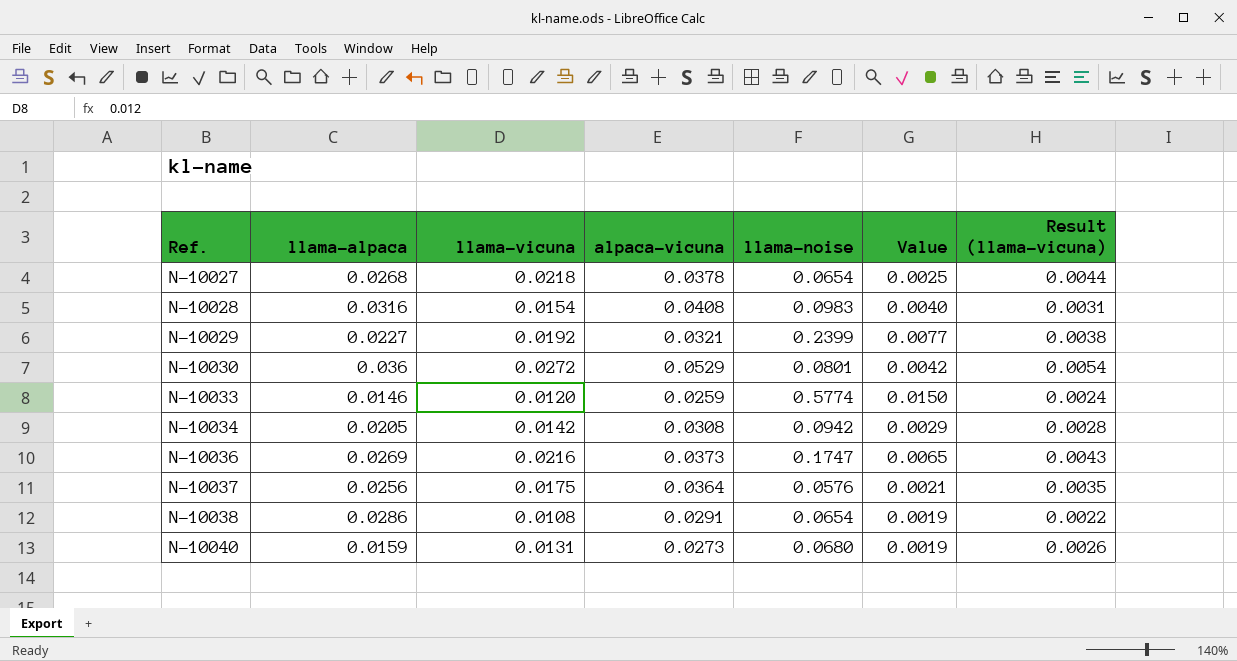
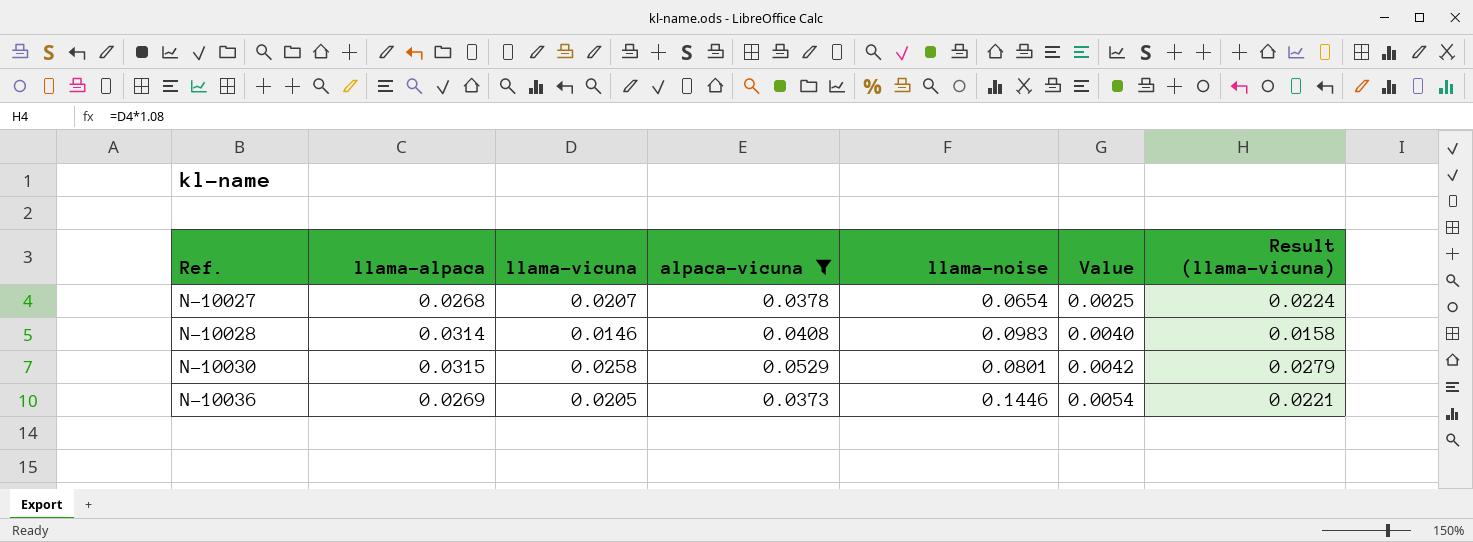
filter: none -> alpaca-vicuna >= 0.0373
column Result (llama-vicuna) | formula: [llama-vicuna] * 0.2 -> [llama-vicuna] * 1.08
N-10027 | llama-vicuna: 0.0218 -> 0.0207
N-10028 | llama-alpaca: 0.0316 -> 0.0314
N-10028 | llama-vicuna: 0.0154 -> 0.0146
N-10030 | llama-alpaca: 0.036 -> 0.0315
N-10030 | llama-vicuna: 0.0272 -> 0.0258
N-10036 | llama-vicuna: 0.0216 -> 0.0205
N-10036 | llama-noise: 0.1747 -> 0.1446
N-10036 | Value: 0.0065 -> 0.0054

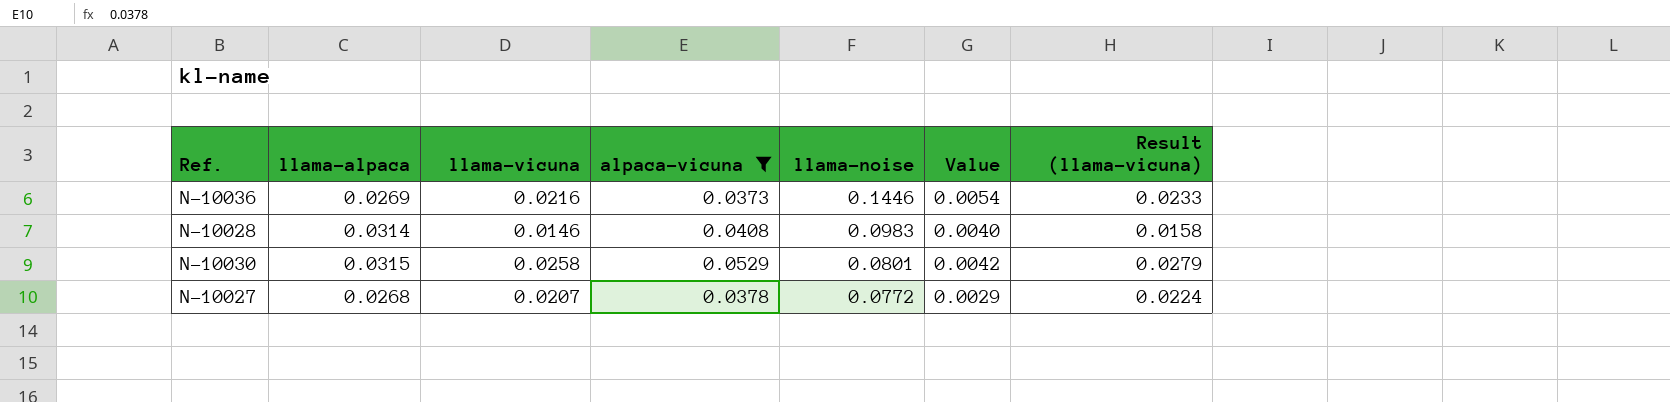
row order: Ref. ascending -> llama-noise descending
N-10036 | llama-vicuna: 0.0205 -> 0.0216
N-10036 | Result (llama-vicuna): 0.0221 -> 0.0233
N-10027 | llama-noise: 0.0654 -> 0.0772
N-10027 | Value: 0.0025 -> 0.0029

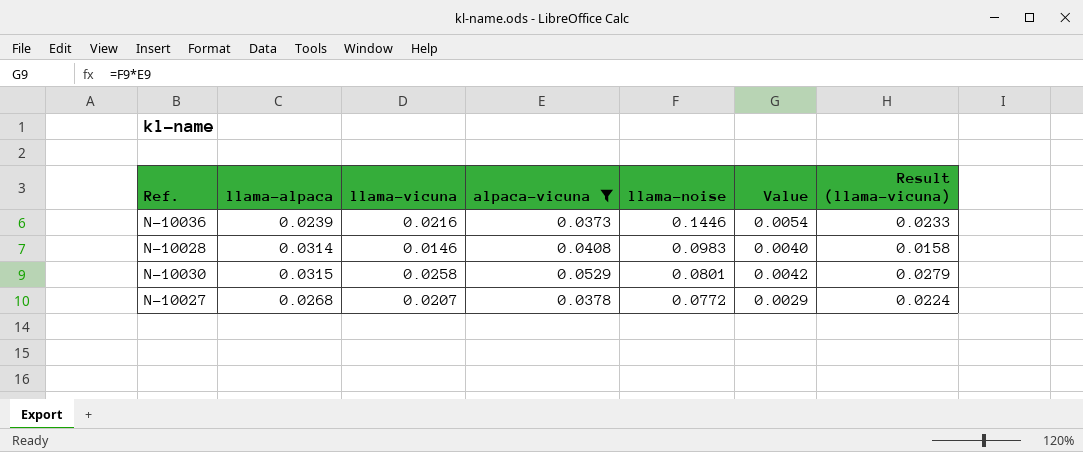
N-10036 | llama-alpaca: 0.0269 -> 0.0239

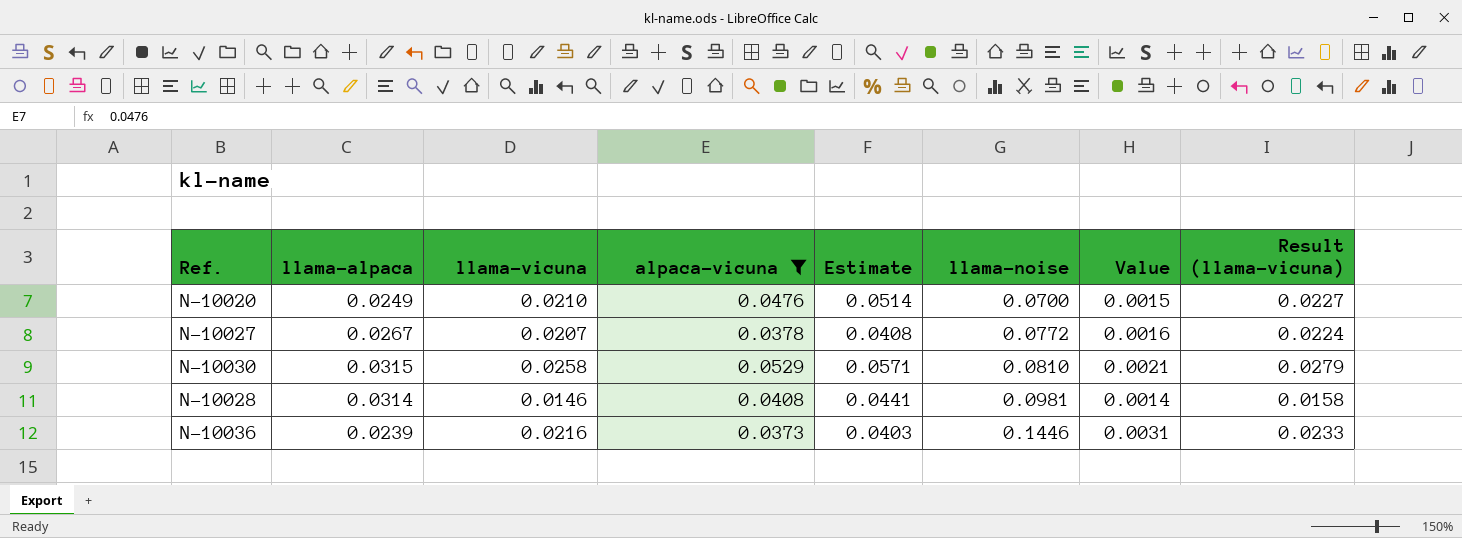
row order: llama-noise descending -> llama-noise ascending
column Estimate | formula: none -> [alpaca-vicuna] * 1.08
column Value | formula: [alpaca-vicuna] * [llama-noise] -> [llama-vicuna] * [llama-noise]
row N-10020: none -> 0.0249 | 0.0210 | 0.0476 | 0.0514 | 0.0700 | 0.0015 | 0.0227
N-10027 | llama-alpaca: 0.0268 -> 0.0267
N-10030 | llama-noise: 0.0801 -> 0.0810
N-10028 | llama-noise: 0.0983 -> 0.0981

